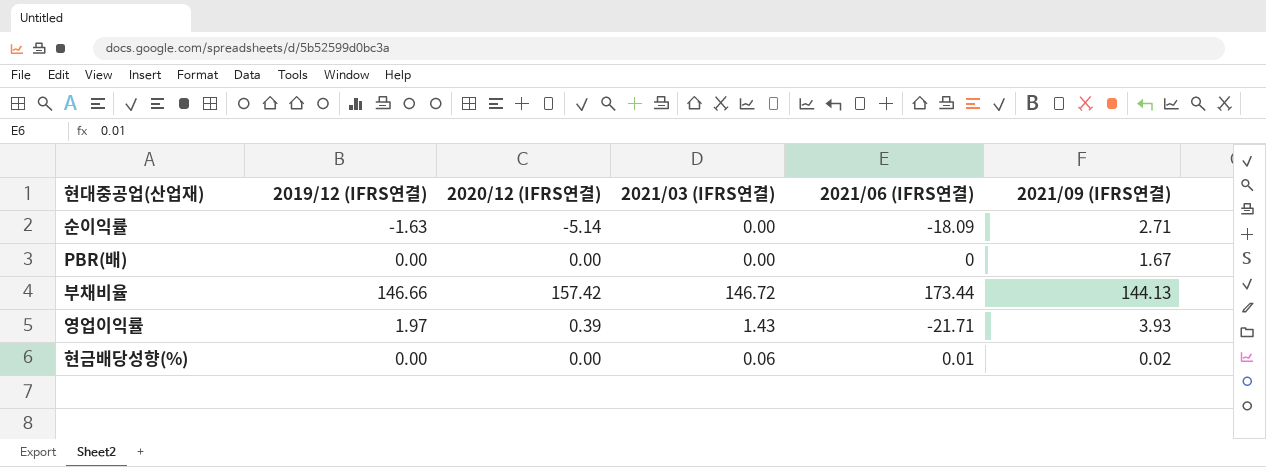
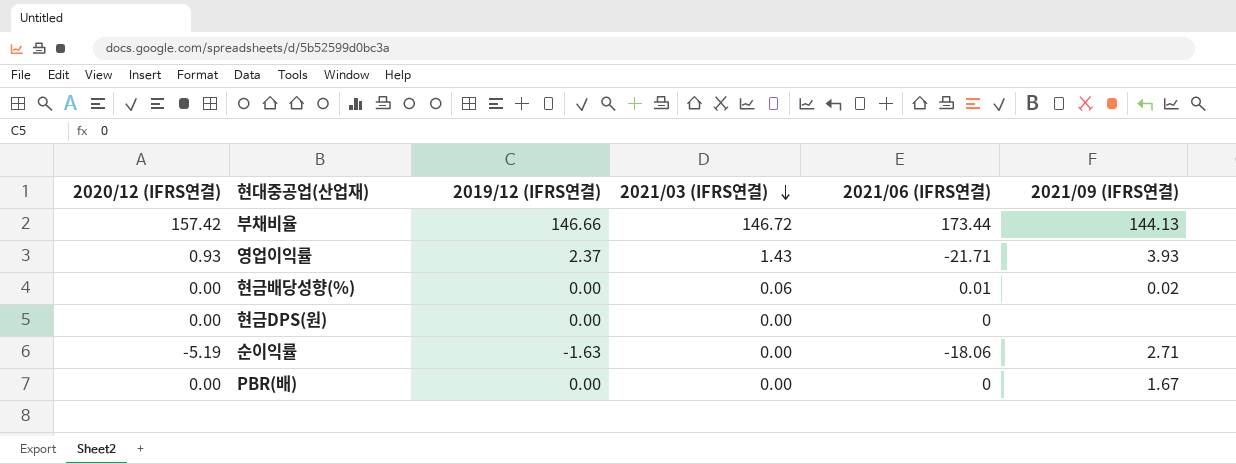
row order: none -> 2021/03 (IFRS연결) descending
column 2020/12 (IFRS연결) | position: 3 -> 1
영업이익률 | 2020/12 (IFRS연결): 0.39 -> 0.93
영업이익률 | 2019/12 (IFRS연결): 1.97 -> 2.37
row 현금DPS(원): none -> 0.00 | 0.00 | 0.00 | 0 | none
순이익률 | 2020/12 (IFRS연결): -5.14 -> -5.19
순이익률 | 2021/06 (IFRS연결): -18.09 -> -18.06

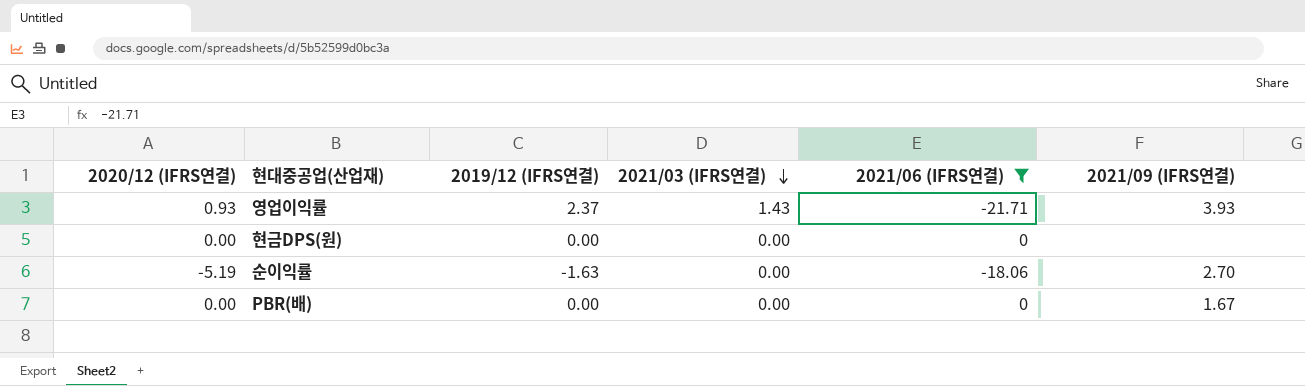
filter: none -> 2021/06 (IFRS연결) <= 0
순이익률 | 2021/09 (IFRS연결): 2.71 -> 2.70

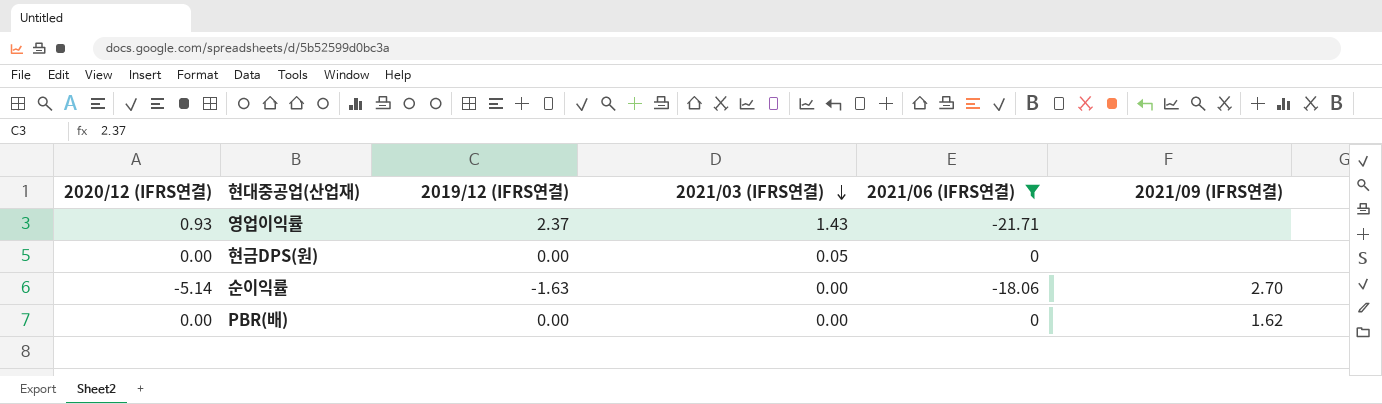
영업이익률 | 2021/09 (IFRS연결): 3.93 -> none
현금DPS(원) | 2021/03 (IFRS연결): 0.00 -> 0.05
순이익률 | 2020/12 (IFRS연결): -5.19 -> -5.14
PBR(배) | 2021/09 (IFRS연결): 1.67 -> 1.62

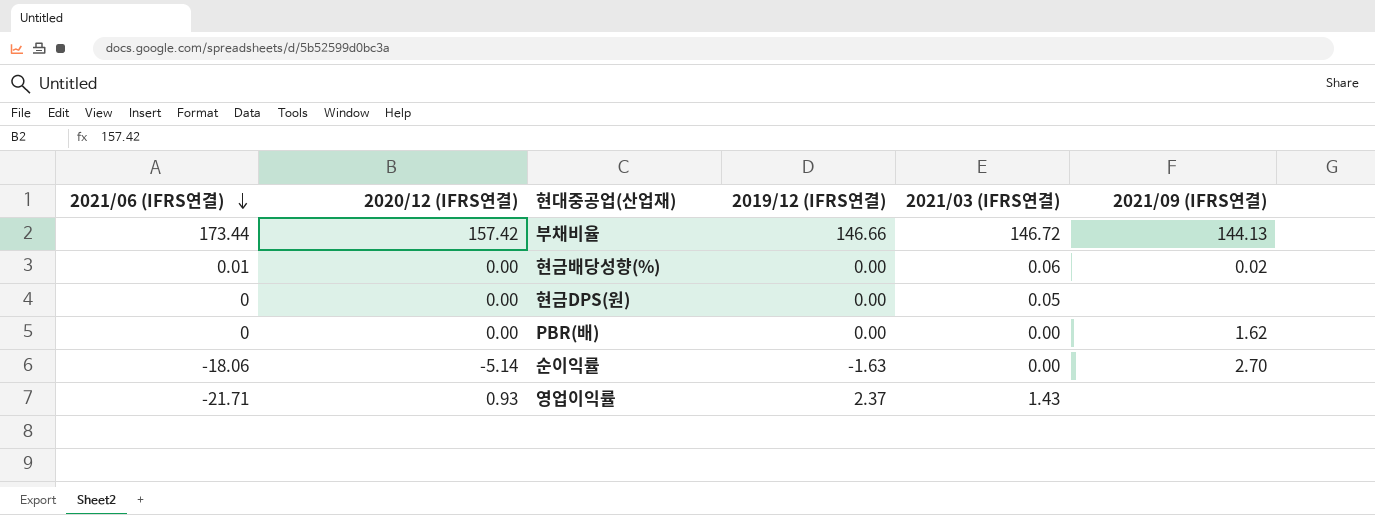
filter: 2021/06 (IFRS연결) <= 0 -> none
row order: 2021/03 (IFRS연결) descending -> 2021/06 (IFRS연결) descending
column 2021/06 (IFRS연결) | position: 5 -> 1

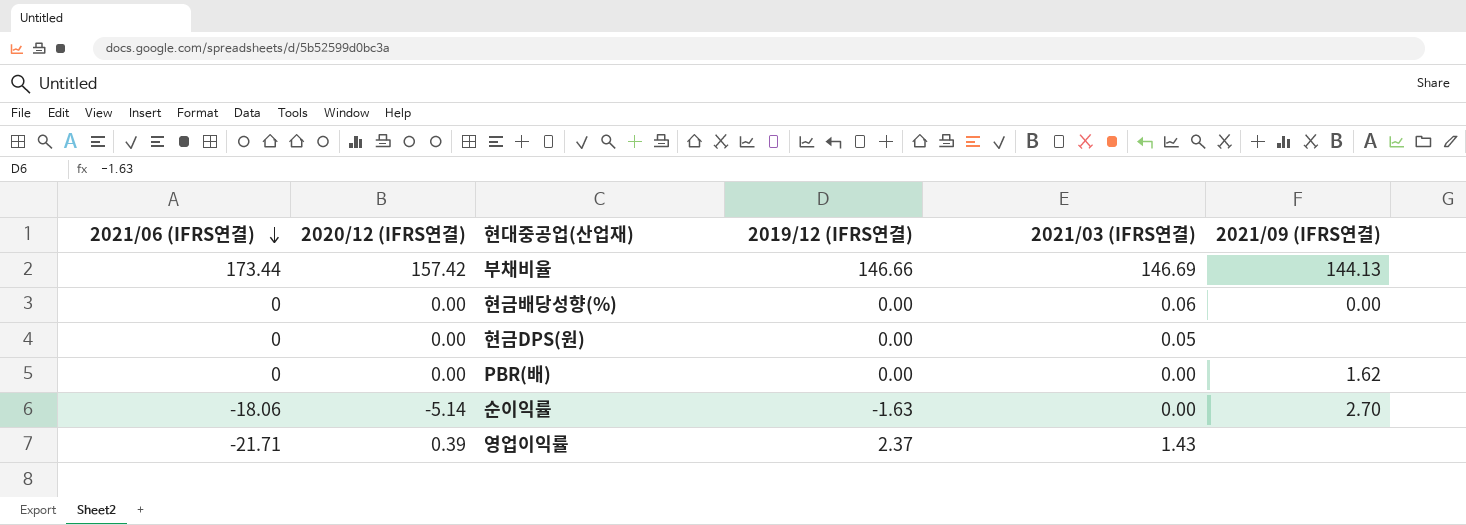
부채비율 | 2021/03 (IFRS연결): 146.72 -> 146.69
현금배당성향(%) | 2021/06 (IFRS연결): 0.01 -> 0
현금배당성향(%) | 2021/09 (IFRS연결): 0.02 -> 0.00
영업이익률 | 2020/12 (IFRS연결): 0.93 -> 0.39

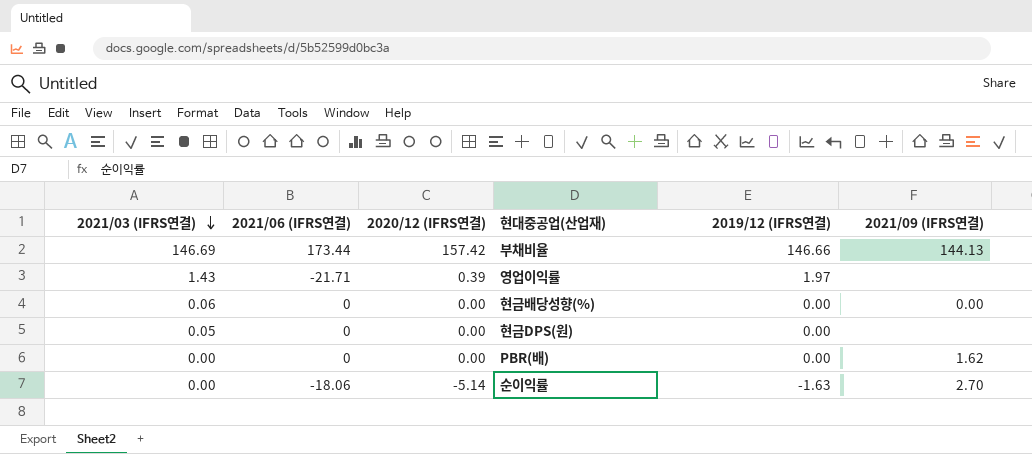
row order: 2021/06 (IFRS연결) descending -> 2021/03 (IFRS연결) descending
column 2021/03 (IFRS연결) | position: 5 -> 1
영업이익률 | 2019/12 (IFRS연결): 2.37 -> 1.97

